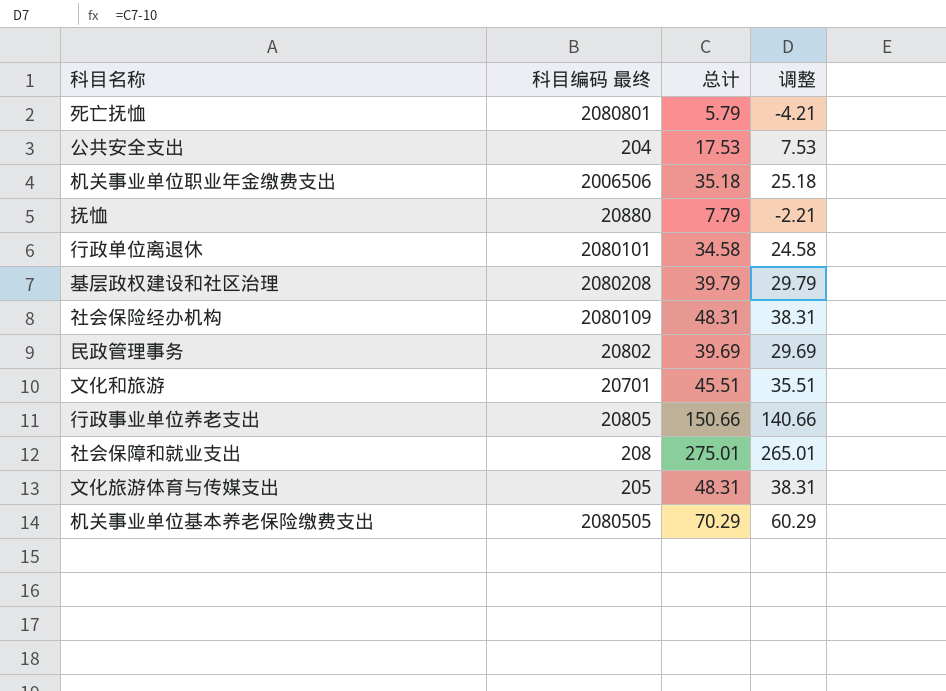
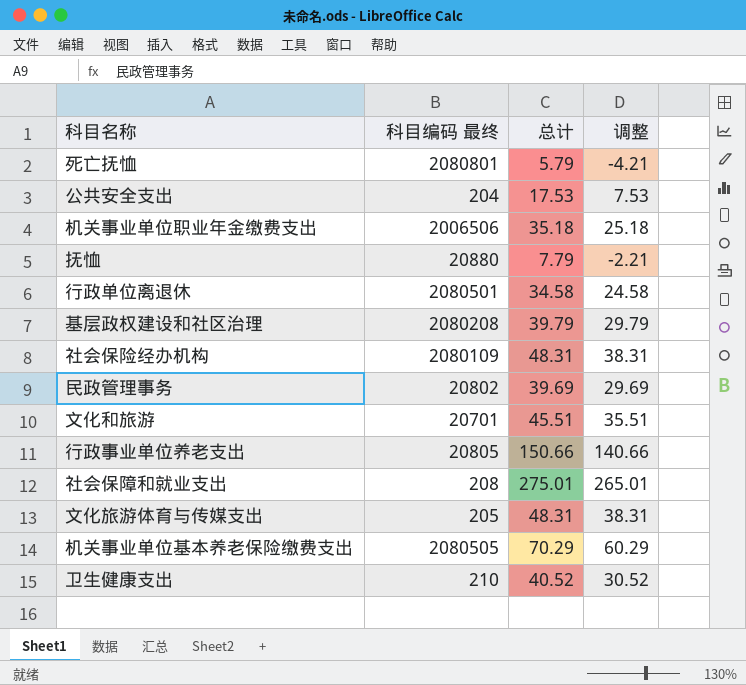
行政单位离退休 | 科目编码 最终: 2080101 -> 2080501
row 卫生健康支出: none -> 210 | 40.52 | 30.52

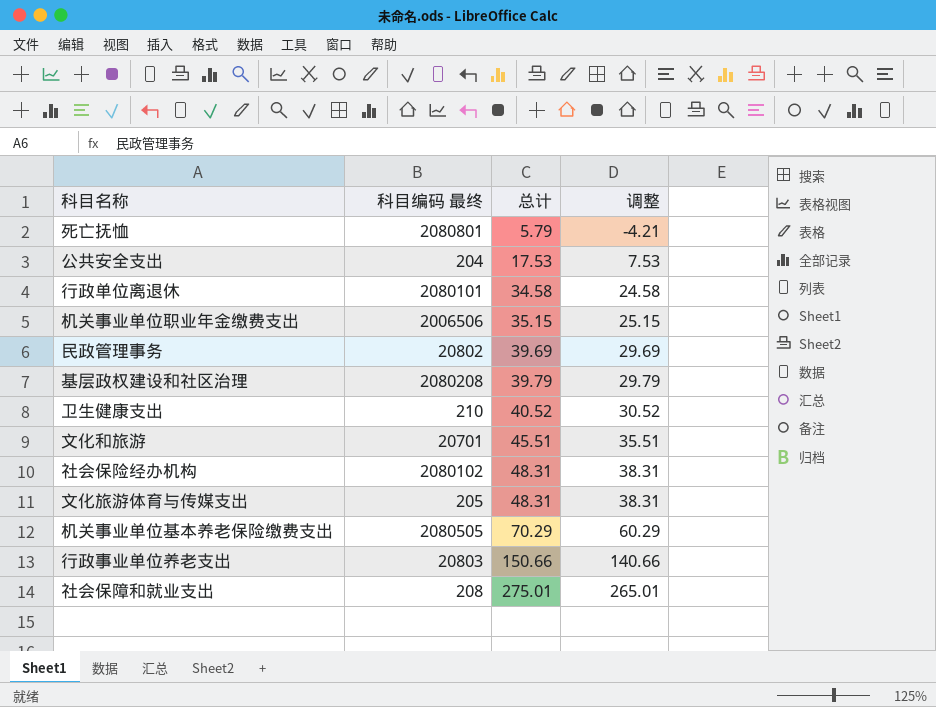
row order: none -> 总计 ascending
row 抚恤: 20880 | 7.79 | -2.21 -> none
行政单位离退休 | 科目编码 最终: 2080501 -> 2080101
机关事业单位职业年金缴费支出 | 总计: 35.18 -> 35.15
机关事业单位职业年金缴费支出 | 调整: 25.18 -> 25.15
社会保险经办机构 | 科目编码 最终: 2080109 -> 2080102
行政事业单位养老支出 | 科目编码 最终: 20805 -> 20803

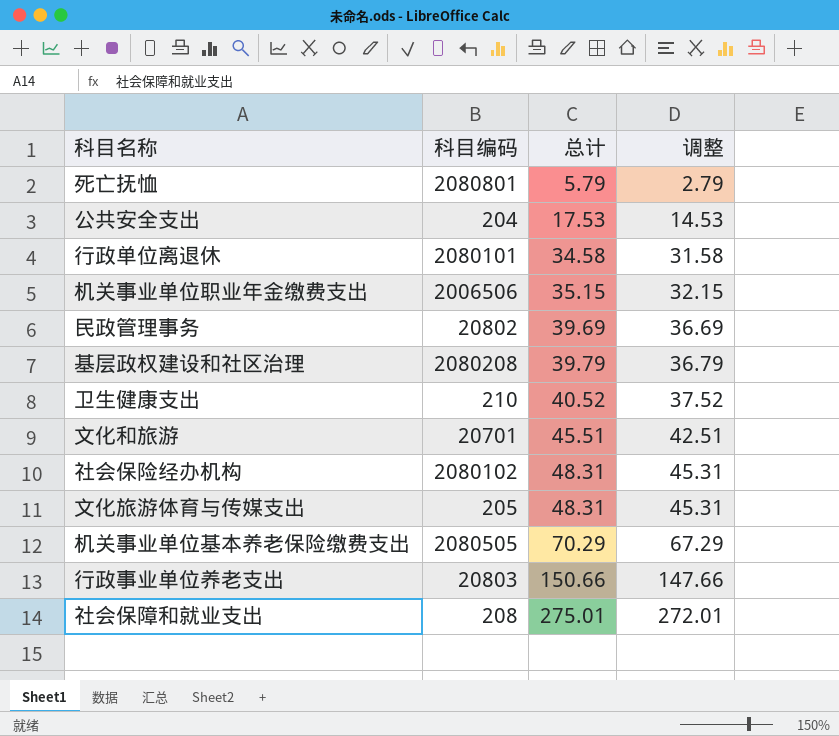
column name: 科目编码 最终 -> 科目编码
column 调整 | formula: [总计] - 10 -> [总计] - 3

